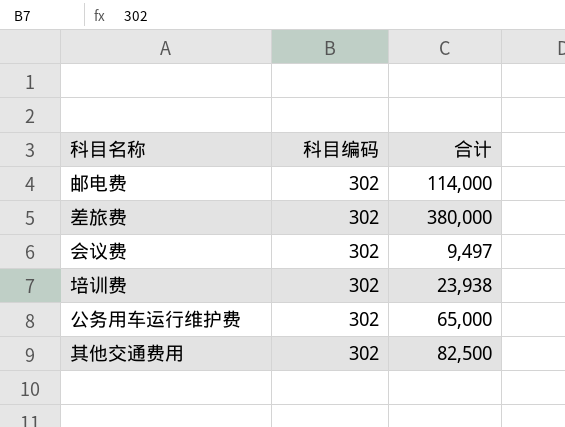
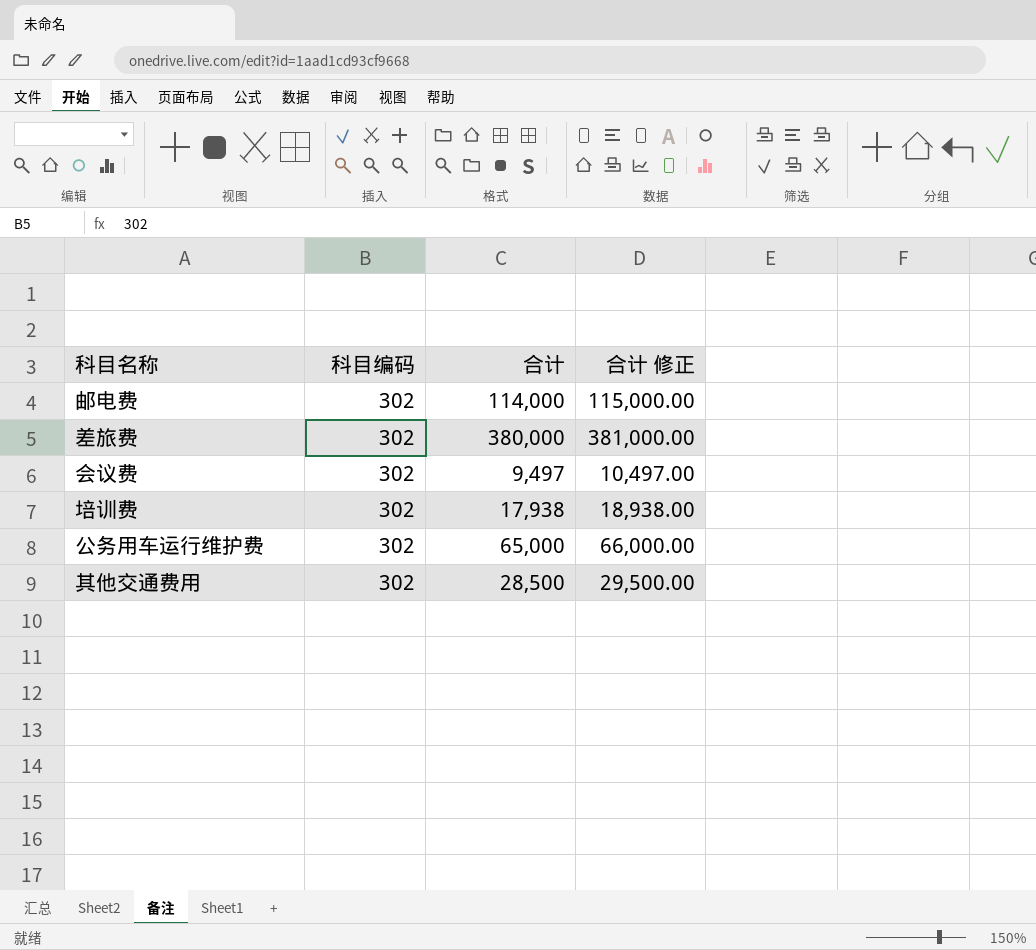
column 合计 修正 | formula: none -> [合计] + 1000
培训费 | 合计: 23,938 -> 17,938
其他交通费用 | 合计: 82,500 -> 28,500

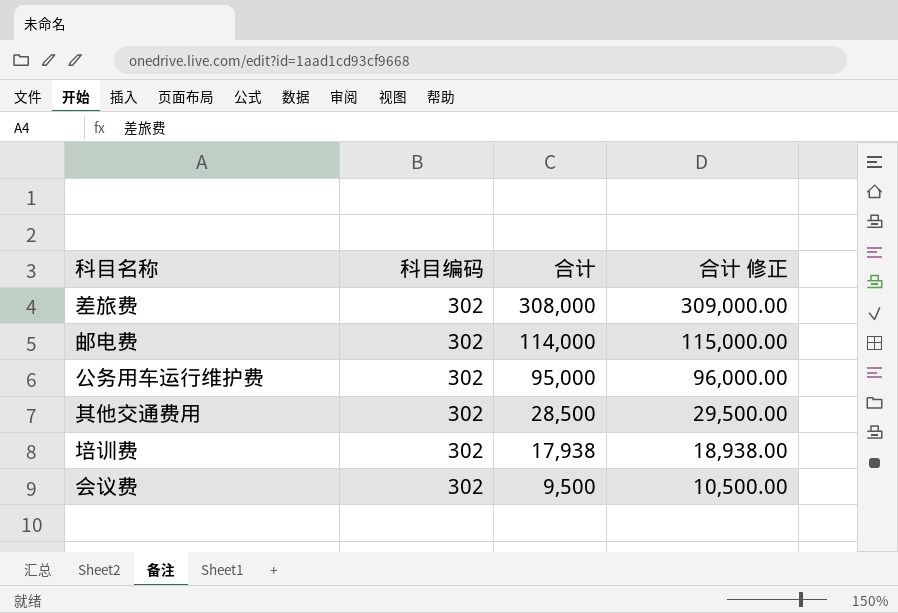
row order: none -> 合计 descending
差旅费 | 合计: 380,000 -> 308,000
差旅费 | 合计 修正: 381,000.00 -> 309,000.00
公务用车运行维护费 | 合计: 65,000 -> 95,000
公务用车运行维护费 | 合计 修正: 66,000.00 -> 96,000.00
会议费 | 合计: 9,497 -> 9,500
会议费 | 合计 修正: 10,497.00 -> 10,500.00

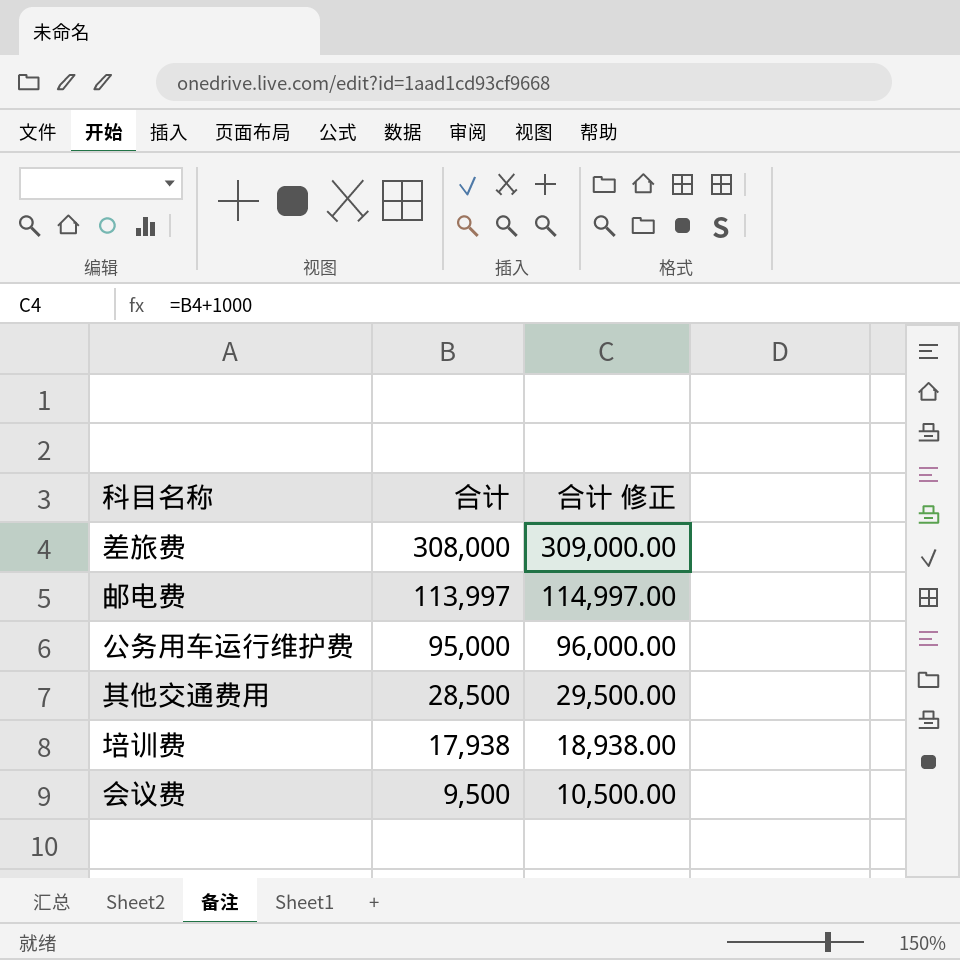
column 科目编码 | position: 2 -> none
邮电费 | 合计: 114,000 -> 113,997
邮电费 | 合计 修正: 115,000.00 -> 114,997.00

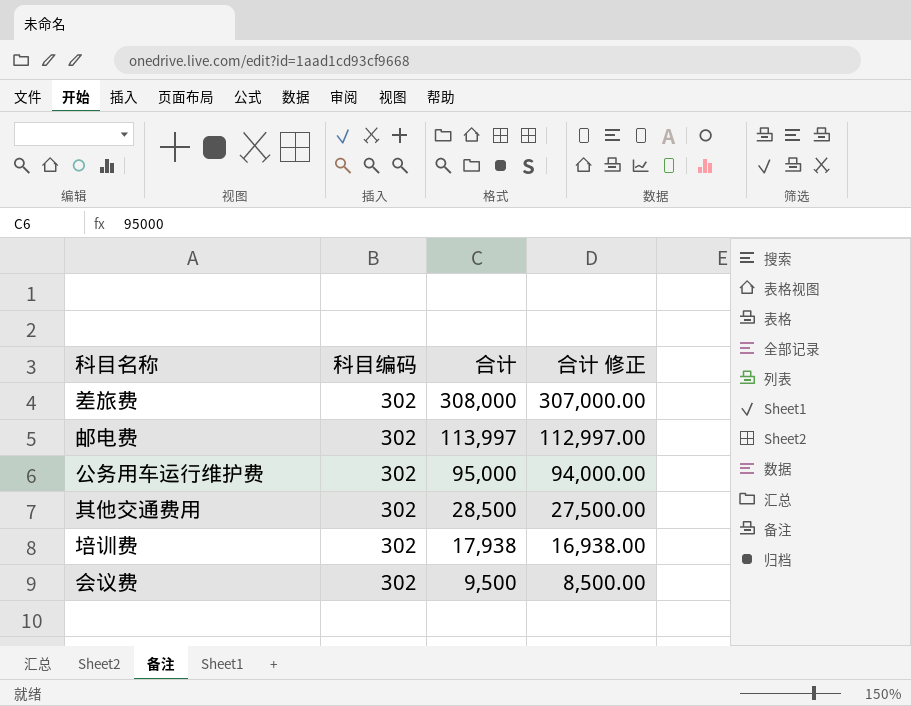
column 科目编码 | position: none -> 2
column 合计 修正 | formula: [合计] + 1000 -> [合计] - 1000

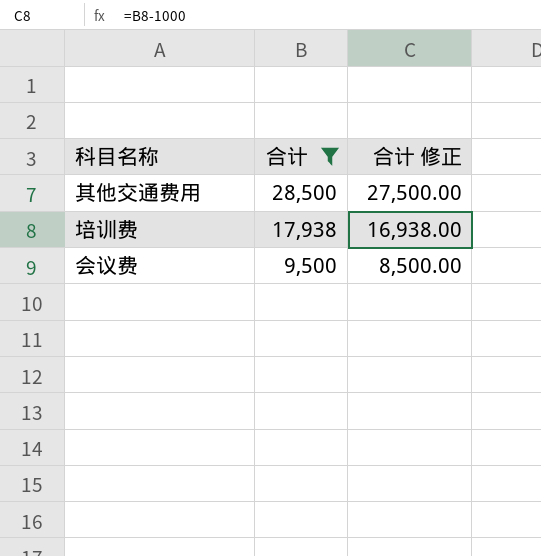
filter: none -> 合计 <= 28,500
column 科目编码 | position: 2 -> none

